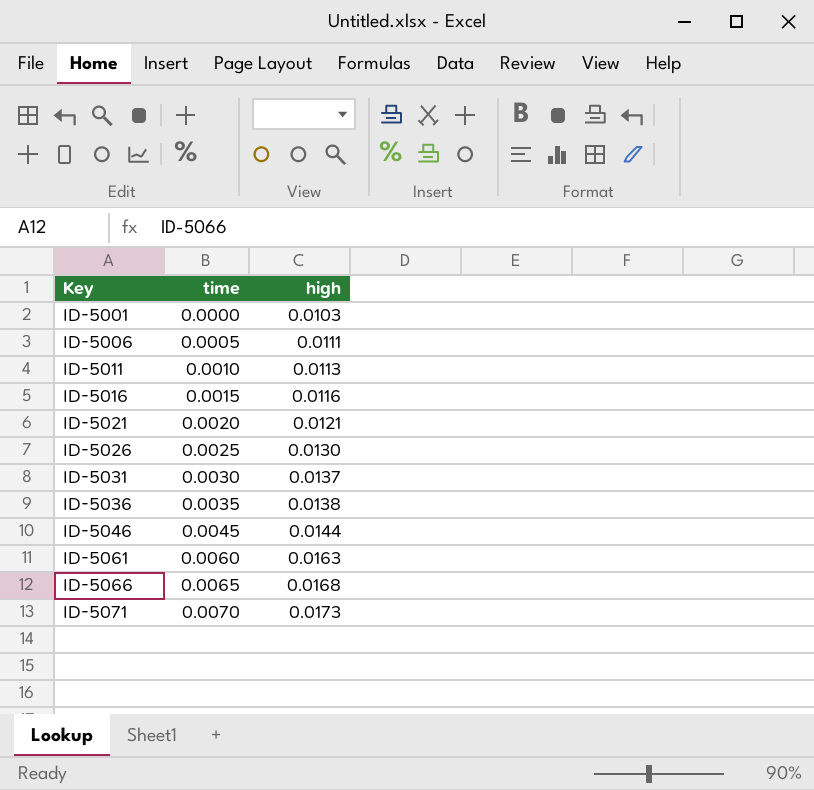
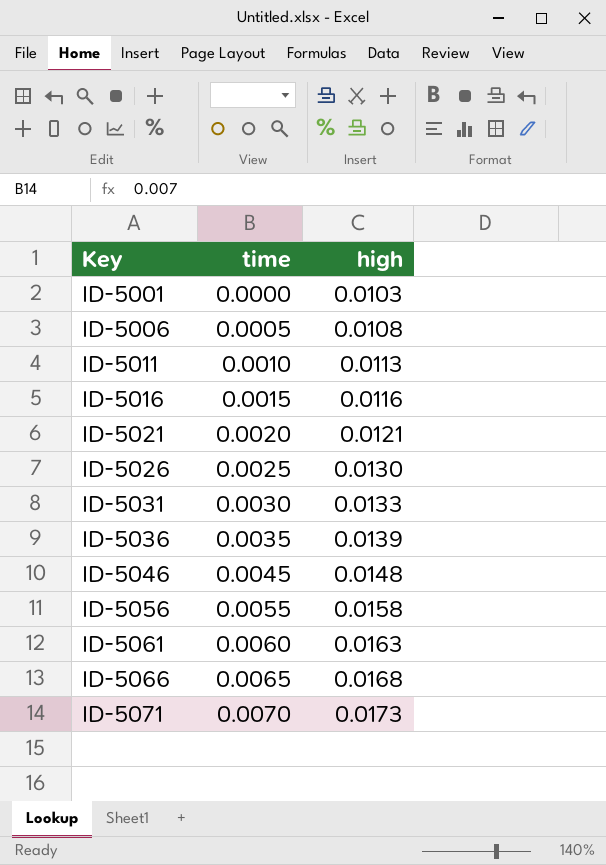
ID-5006 | high: 0.0111 -> 0.0108
ID-5031 | high: 0.0137 -> 0.0133
ID-5036 | high: 0.0138 -> 0.0139
ID-5046 | high: 0.0144 -> 0.0148
row ID-5056: none -> 0.0055 | 0.0158

